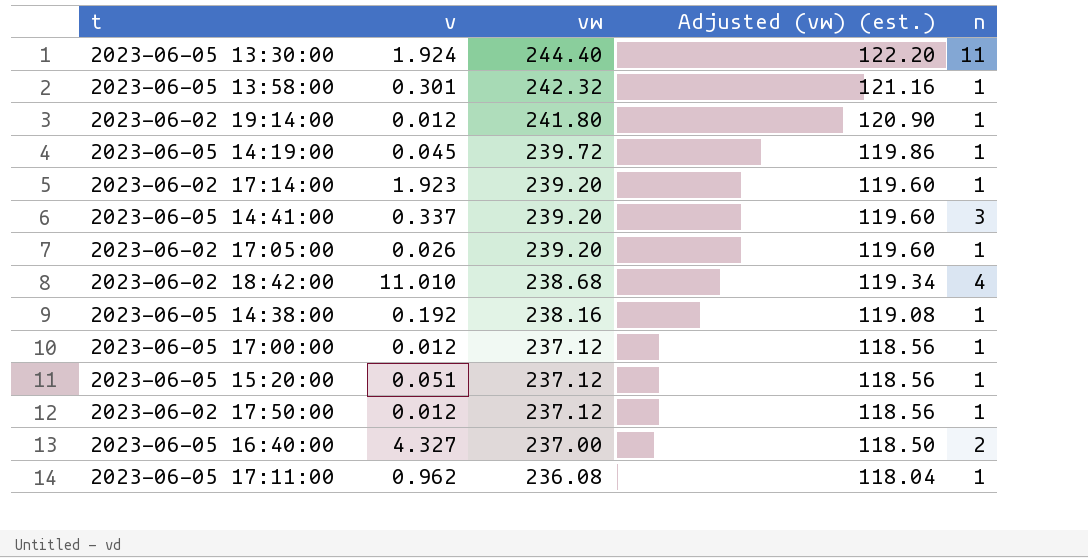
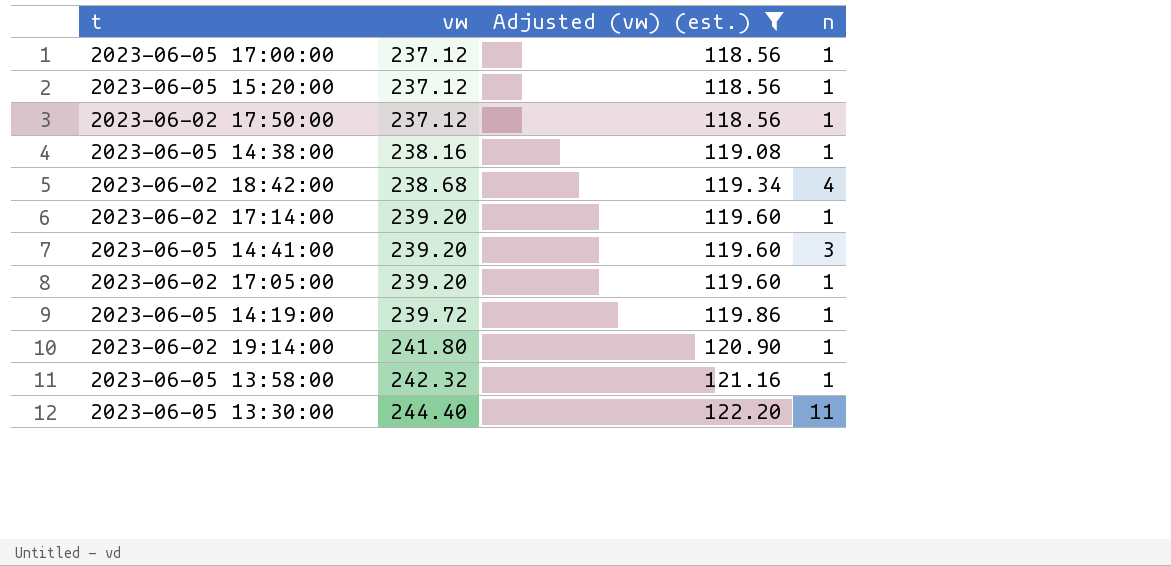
filter: none -> Adjusted (vw) (est.) >= 118.56
row order: vw descending -> vw ascending
column v | position: 2 -> none

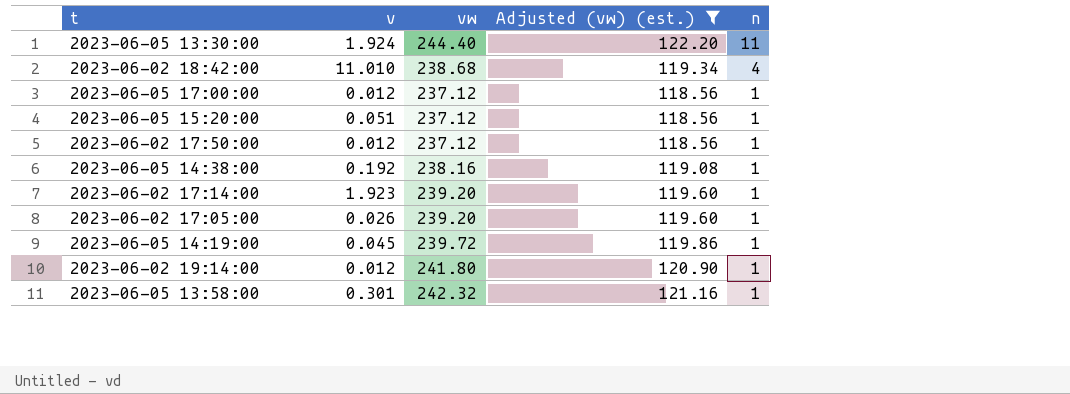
row order: vw ascending -> n descending
column v | position: none -> 2
row 2023-06-05 14:41:00: 239.20 | 119.60 | 3 -> none

